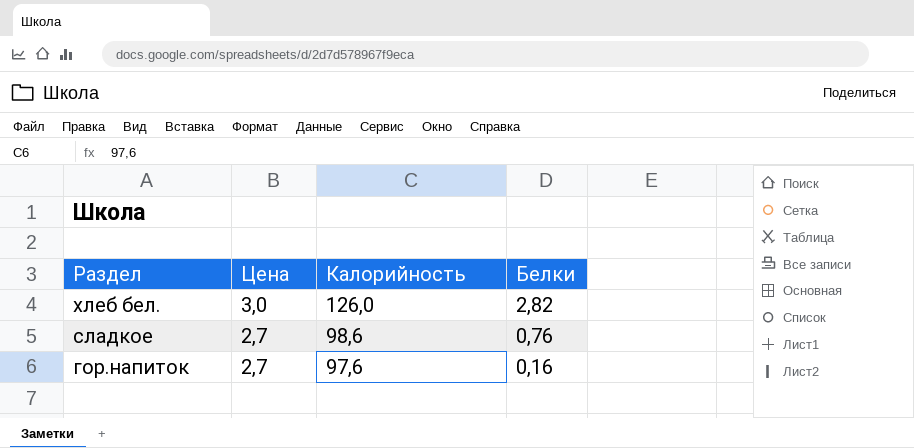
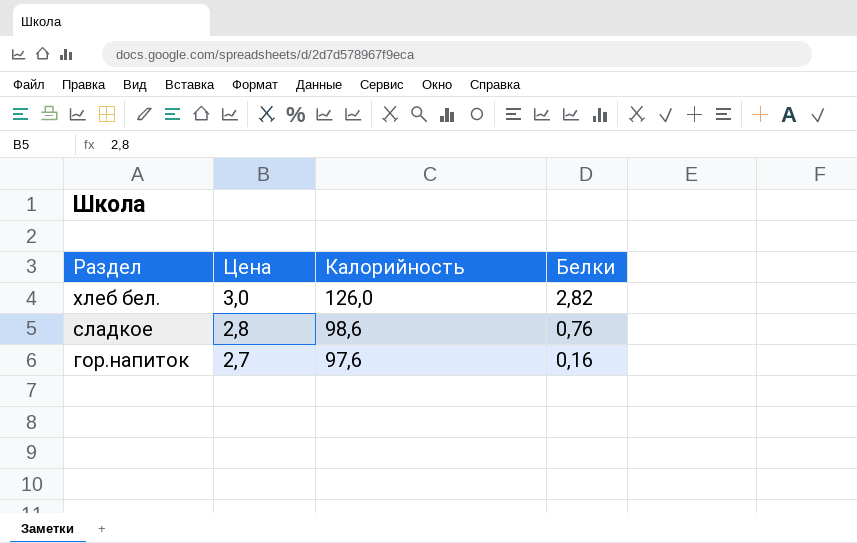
сладкое | Цена: 2,7 -> 2,8

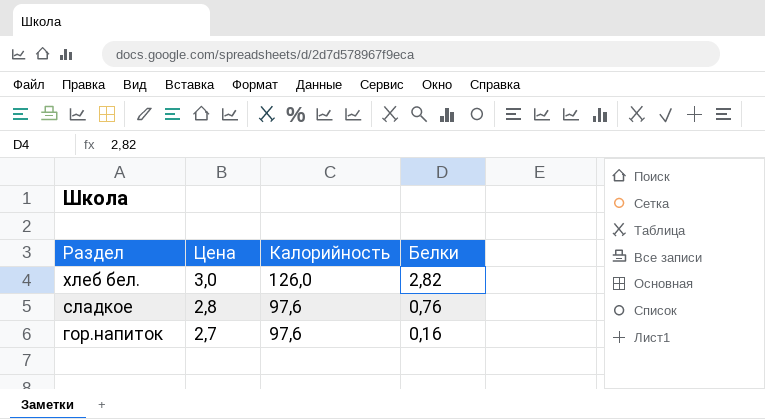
сладкое | Калорийность: 98,6 -> 97,6

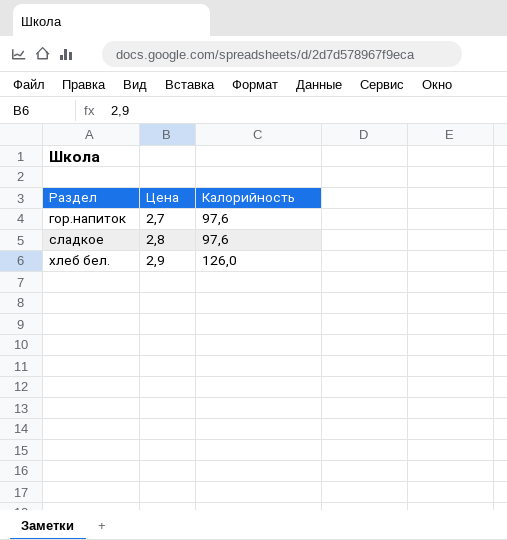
row order: Раздел descending -> Раздел ascending
column Белки | position: 4 -> none
хлеб бел. | Цена: 3,0 -> 2,9

